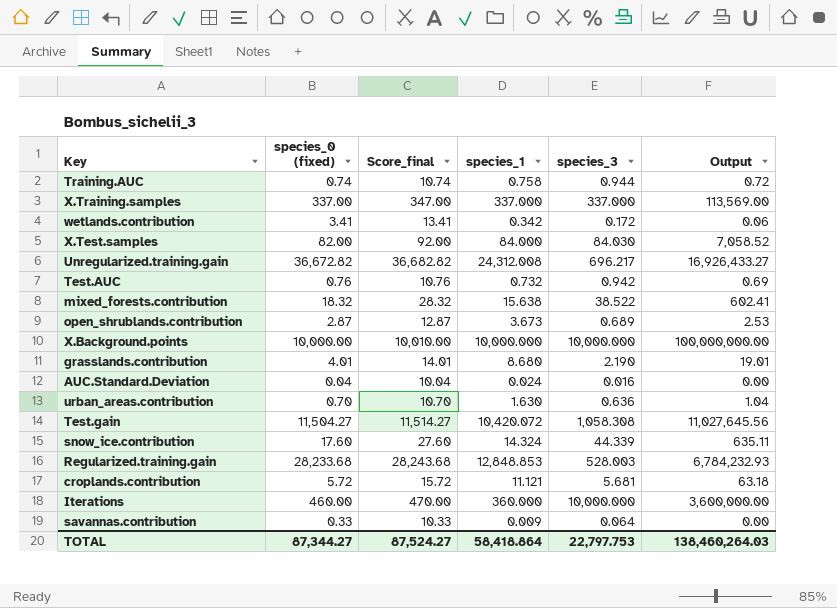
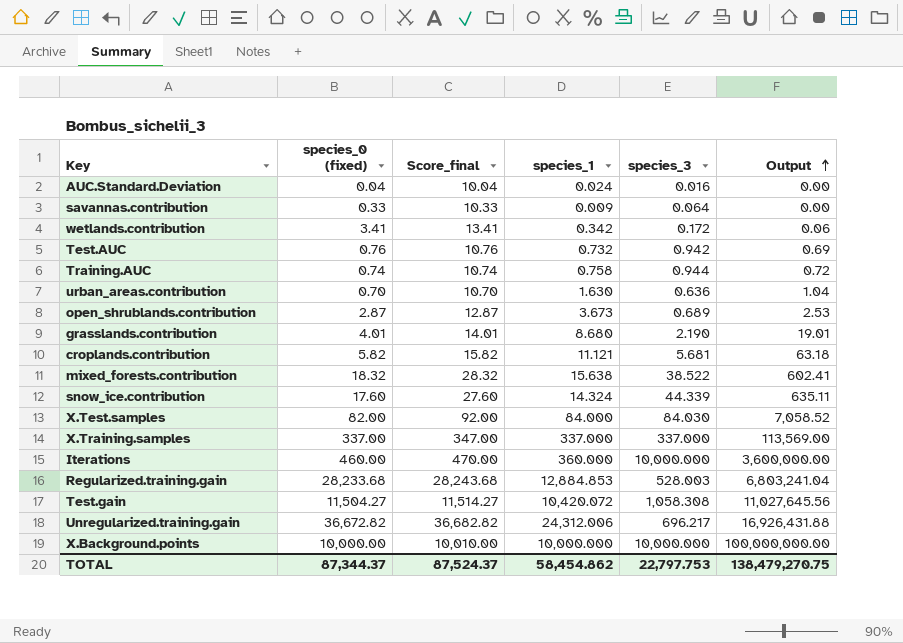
row order: none -> Output ascending
croplands.contribution | species_0 (fixed): 5.72 -> 5.82
croplands.contribution | Score_final: 15.72 -> 15.82
Regularized.training.gain | species_1: 12,848.853 -> 12,884.853
Regularized.training.gain | Output: 6,784,232.93 -> 6,803,241.04
Unregularized.training.gain | species_1: 24,312.008 -> 24,312.006
Unregularized.training.gain | Output: 16,926,433.27 -> 16,926,431.88
TOTAL | species_0 (fixed): 87,344.27 -> 87,344.37
TOTAL | Score_final: 87,524.27 -> 87,524.37
TOTAL | species_1: 58,418.864 -> 58,454.862
TOTAL | Output: 138,460,264.03 -> 138,479,270.75

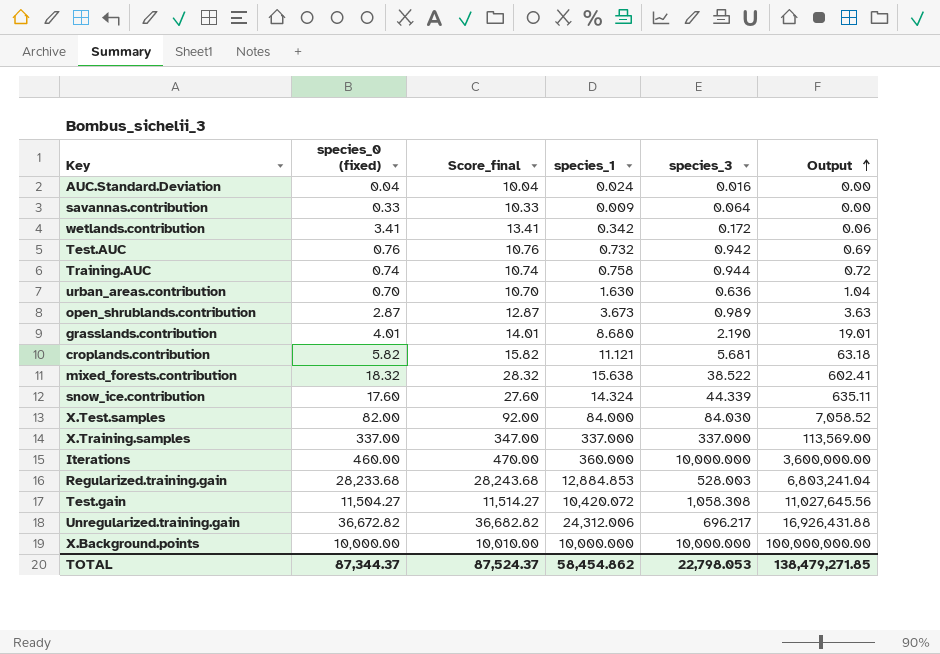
open_shrublands.contribution | species_3: 0.689 -> 0.989
open_shrublands.contribution | Output: 2.53 -> 3.63
TOTAL | species_3: 22,797.753 -> 22,798.053
TOTAL | Output: 138,479,270.75 -> 138,479,271.85

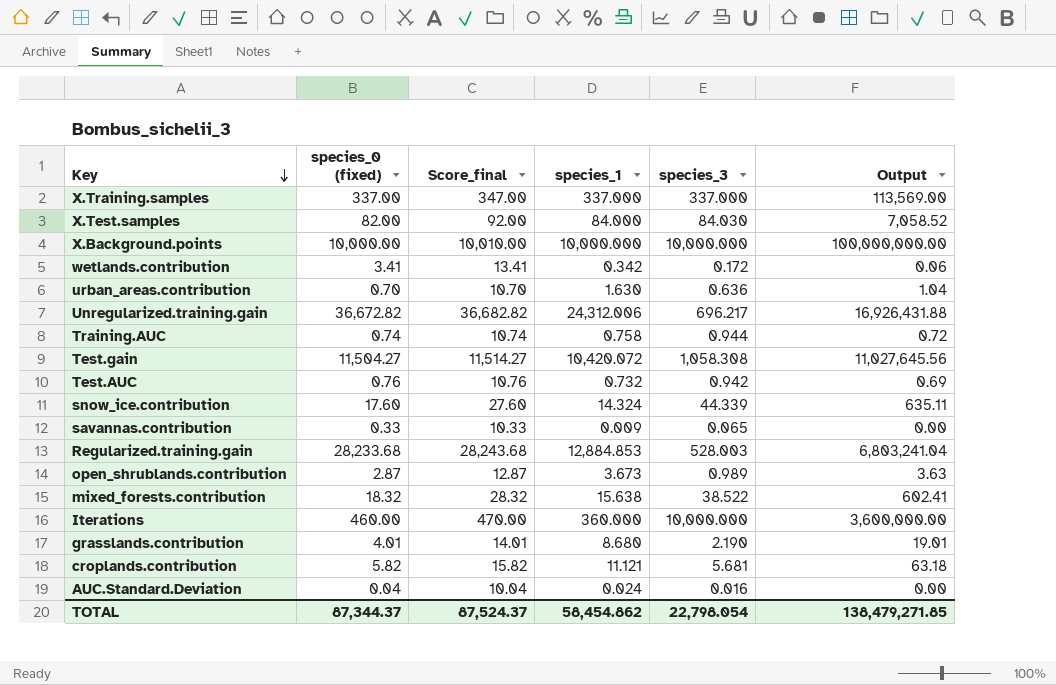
row order: Output ascending -> Key descending
savannas.contribution | species_3: 0.064 -> 0.065
TOTAL | species_3: 22,798.053 -> 22,798.054

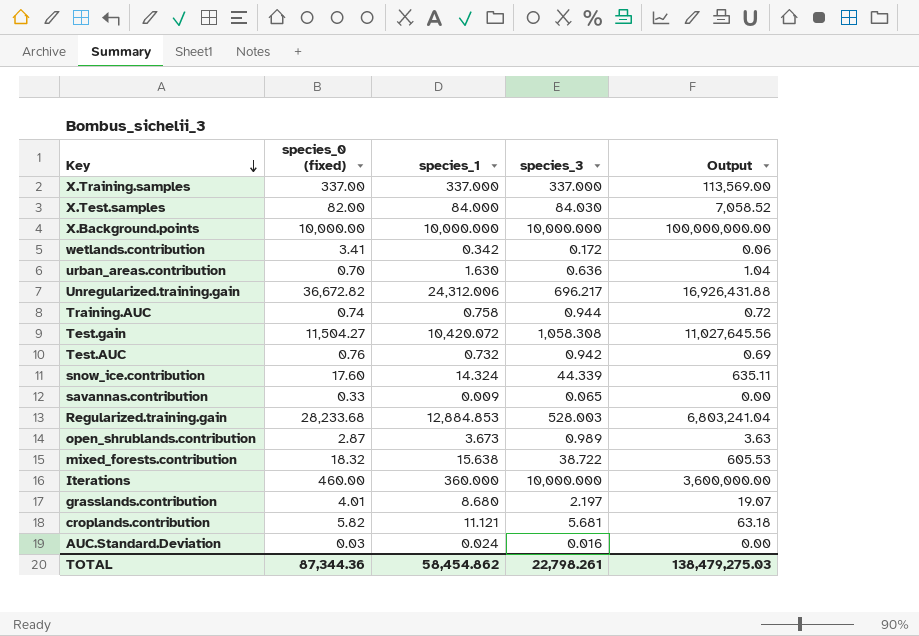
column Score_final | formula: [species_0 (fixed)] + 10 -> none
mixed_forests.contribution | species_3: 38.522 -> 38.722
mixed_forests.contribution | Output: 602.41 -> 605.53
grasslands.contribution | species_3: 2.190 -> 2.197
grasslands.contribution | Output: 19.01 -> 19.07
AUC.Standard.Deviation | species_0 (fixed): 0.04 -> 0.03
TOTAL | species_0 (fixed): 87,344.37 -> 87,344.36
TOTAL | species_3: 22,798.054 -> 22,798.261
TOTAL | Output: 138,479,271.85 -> 138,479,275.03

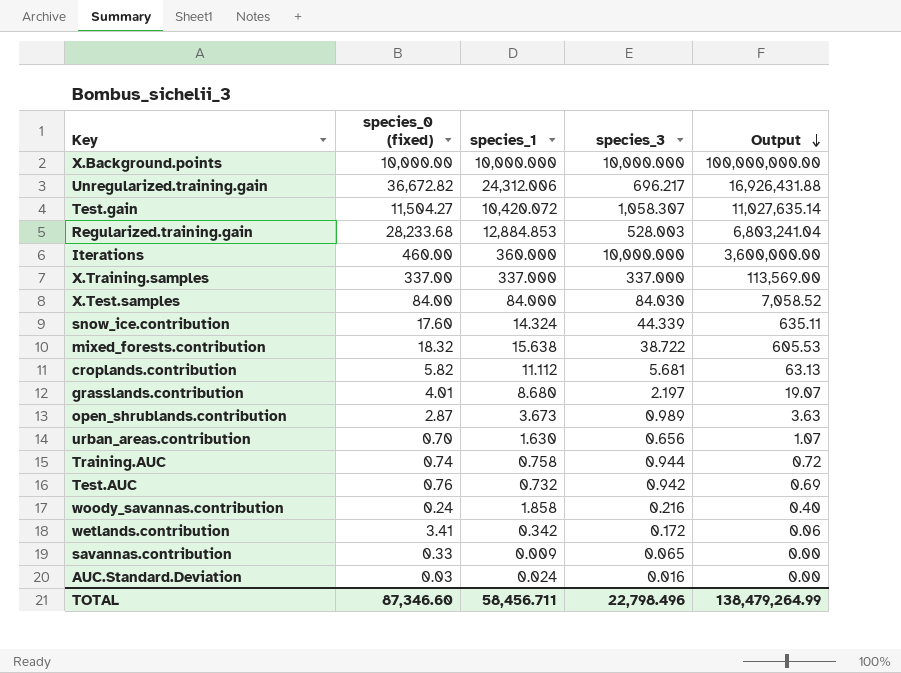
row order: Key descending -> Output descending
Test.gain | species_3: 1,058.308 -> 1,058.307
Test.gain | Output: 11,027,645.56 -> 11,027,635.14
X.Test.samples | species_0 (fixed): 82.00 -> 84.00
croplands.contribution | species_1: 11.121 -> 11.112
croplands.contribution | Output: 63.18 -> 63.13
urban_areas.contribution | species_3: 0.636 -> 0.656
urban_areas.contribution | Output: 1.04 -> 1.07
row woody_savannas.contribution: none -> 0.24 | 1.858 | 0.216 | 0.40
TOTAL | species_0 (fixed): 87,344.36 -> 87,346.60
TOTAL | species_1: 58,454.862 -> 58,456.711
TOTAL | species_3: 22,798.261 -> 22,798.496
TOTAL | Output: 138,479,275.03 -> 138,479,264.99

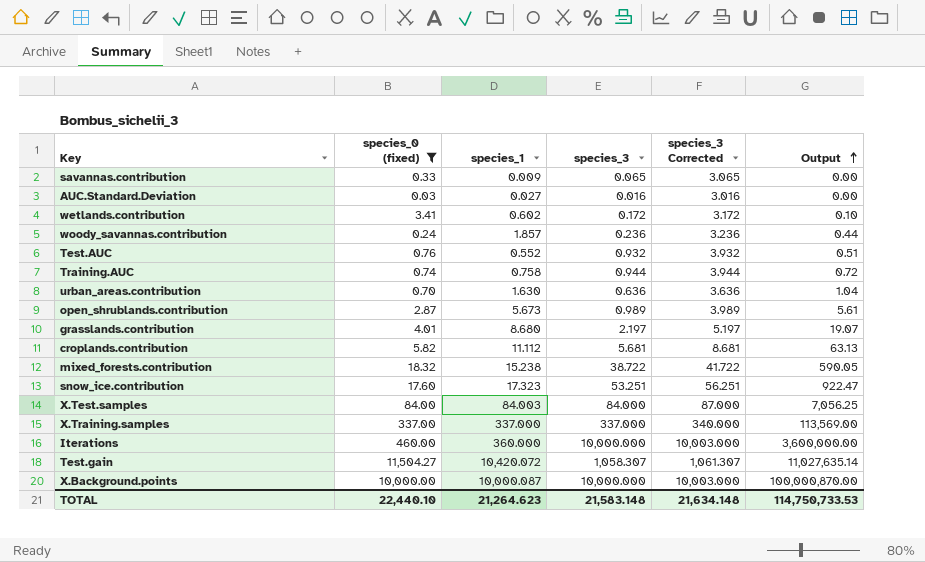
filter: none -> species_0 (fixed) <= 11,504.27
row order: Output descending -> Output ascending
column species_3 Corrected | formula: none -> [species_3] + 3
AUC.Standard.Deviation | species_1: 0.024 -> 0.027
wetlands.contribution | species_1: 0.342 -> 0.602
wetlands.contribution | Output: 0.06 -> 0.10
woody_savannas.contribution | species_1: 1.858 -> 1.857
woody_savannas.contribution | species_3: 0.216 -> 0.236
woody_savannas.contribution | Output: 0.40 -> 0.44
Test.AUC | species_1: 0.732 -> 0.552
Test.AUC | species_3: 0.942 -> 0.932
Test.AUC | Output: 0.69 -> 0.51
urban_areas.contribution | species_3: 0.656 -> 0.636
urban_areas.contribution | Output: 1.07 -> 1.04
open_shrublands.contribution | species_1: 3.673 -> 5.673
open_shrublands.contribution | Output: 3.63 -> 5.61
mixed_forests.contribution | species_1: 15.638 -> 15.238
mixed_forests.contribution | Output: 605.53 -> 590.05
snow_ice.contribution | species_1: 14.324 -> 17.323
snow_ice.contribution | species_3: 44.339 -> 53.251
snow_ice.contribution | Output: 635.11 -> 922.47
X.Test.samples | species_1: 84.000 -> 84.003
X.Test.samples | species_3: 84.030 -> 84.000
X.Test.samples | Output: 7,058.52 -> 7,056.25
X.Background.points | species_1: 10,000.000 -> 10,000.087
X.Background.points | Output: 100,000,000.00 -> 100,000,870.00
TOTAL | species_0 (fixed): 87,346.60 -> 22,440.10
TOTAL | species_1: 58,456.711 -> 21,264.623
TOTAL | species_3: 22,798.496 -> 21,583.148
TOTAL | Output: 138,479,264.99 -> 114,750,733.53

